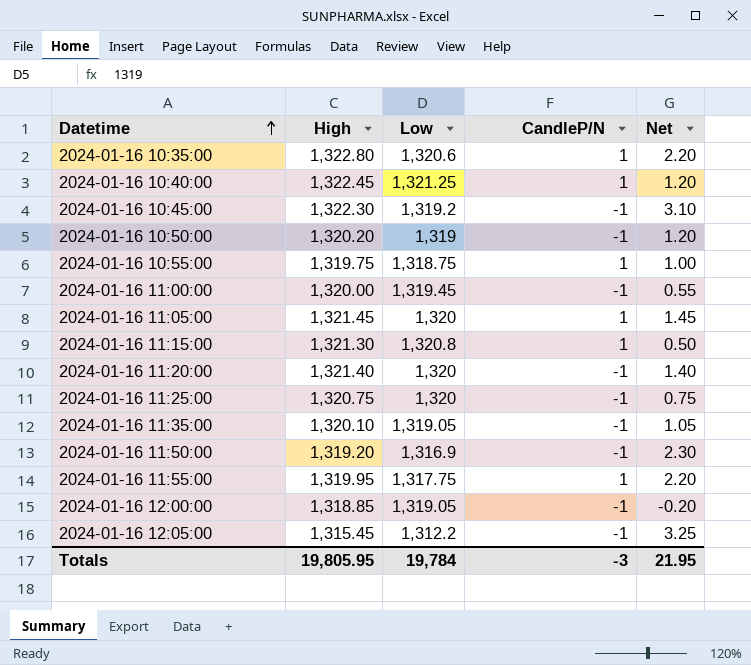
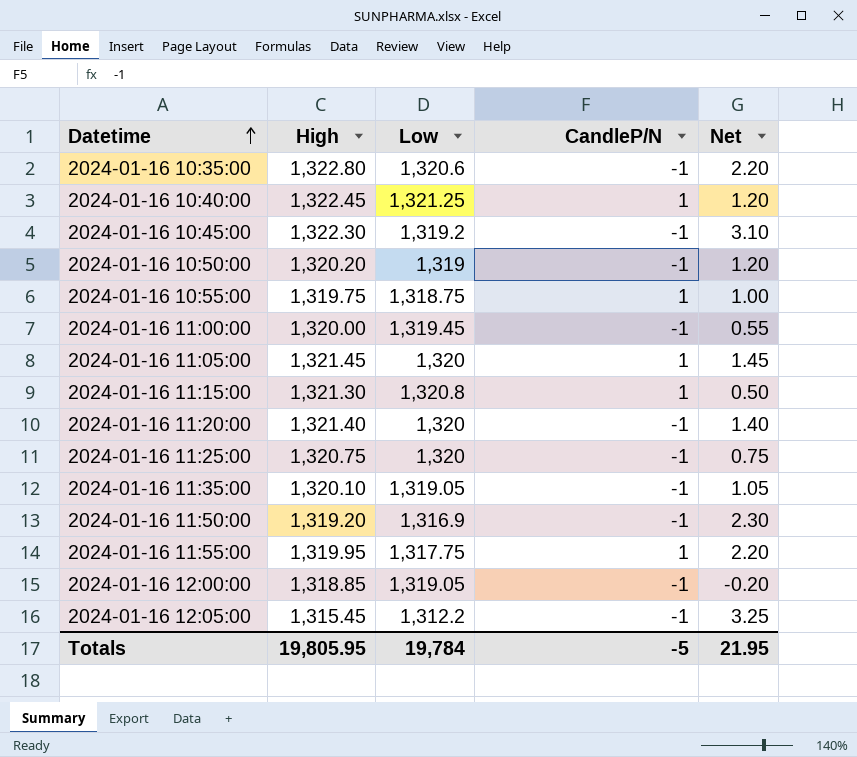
2024-01-16 10:35:00 | CandleP/N: 1 -> -1
Totals | CandleP/N: -3 -> -5

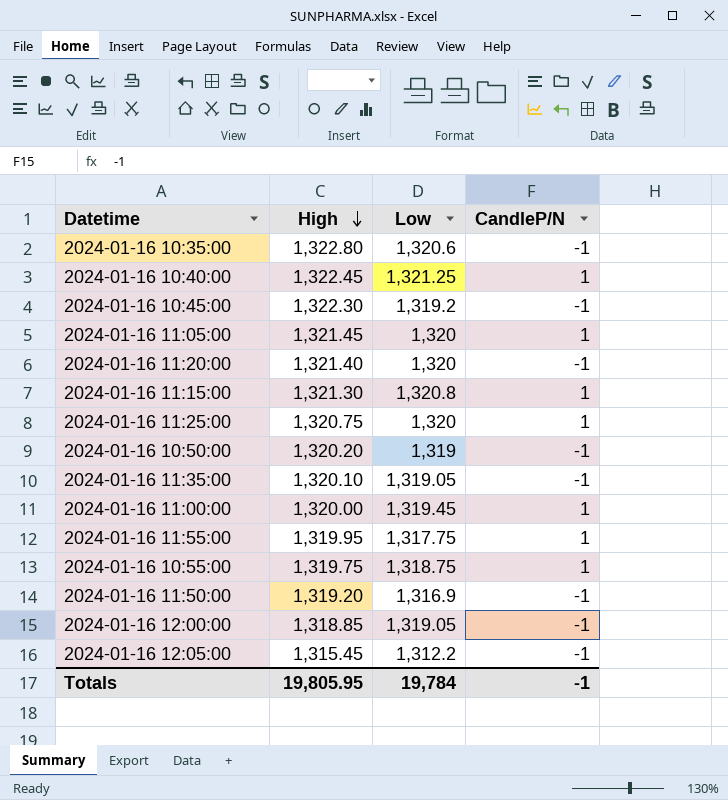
row order: Datetime ascending -> High descending
column Net | formula: [High] - [Low] -> none
2024-01-16 11:25:00 | CandleP/N: -1 -> 1
2024-01-16 11:00:00 | CandleP/N: -1 -> 1
Totals | CandleP/N: -5 -> -1

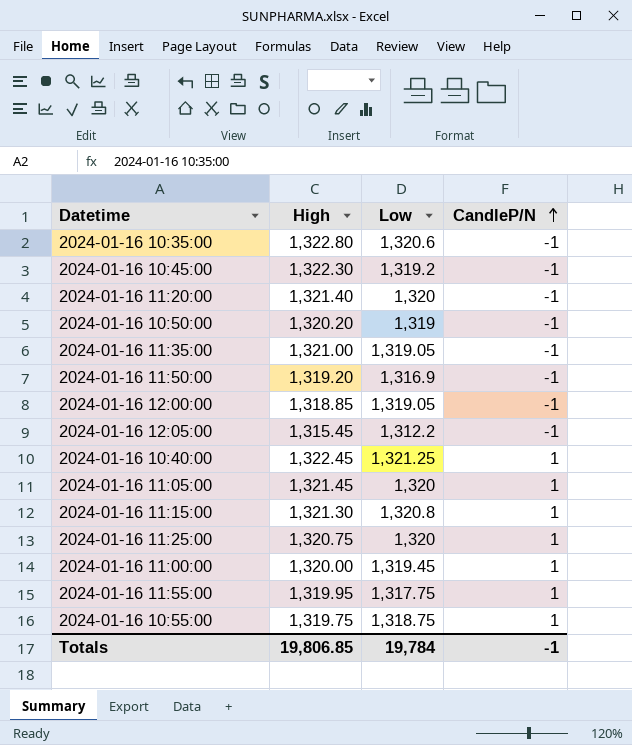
row order: High descending -> CandleP/N ascending
2024-01-16 11:35:00 | High: 1,320.10 -> 1,321.00
Totals | High: 19,805.95 -> 19,806.85

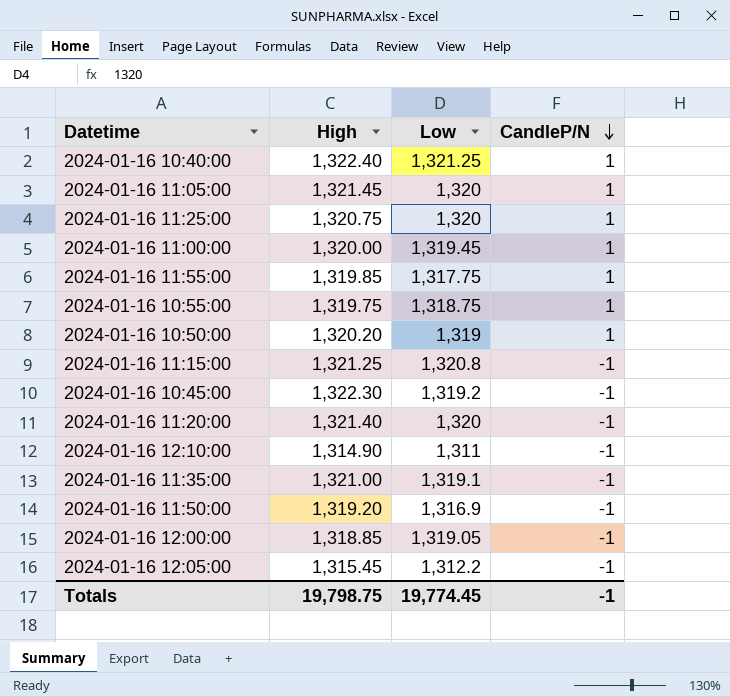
row order: CandleP/N ascending -> CandleP/N descending
row 2024-01-16 10:35:00: 1,322.80 | 1,320.6 | -1 -> none
2024-01-16 10:40:00 | High: 1,322.45 -> 1,322.40
2024-01-16 11:55:00 | High: 1,319.95 -> 1,319.85
2024-01-16 10:50:00 | CandleP/N: -1 -> 1
2024-01-16 11:15:00 | High: 1,321.30 -> 1,321.25
2024-01-16 11:15:00 | CandleP/N: 1 -> -1
row 2024-01-16 12:10:00: none -> 1,314.90 | 1,311 | -1
2024-01-16 11:35:00 | Low: 1,319.05 -> 1,319.1
Totals | High: 19,806.85 -> 19,798.75
Totals | Low: 19,784 -> 19,774.45

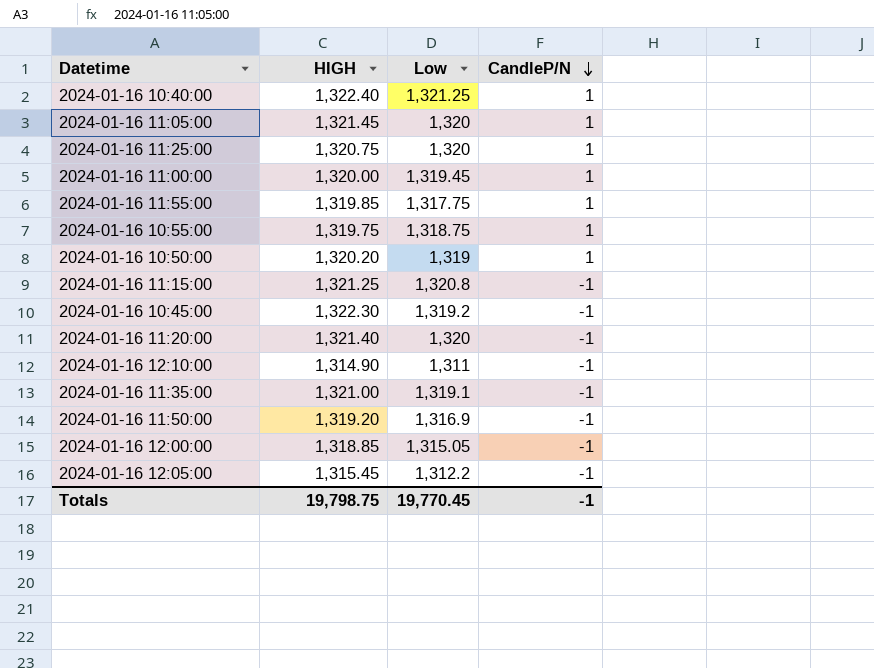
column name: High -> HIGH
2024-01-16 12:00:00 | Low: 1,319.05 -> 1,315.05
Totals | Low: 19,774.45 -> 19,770.45

